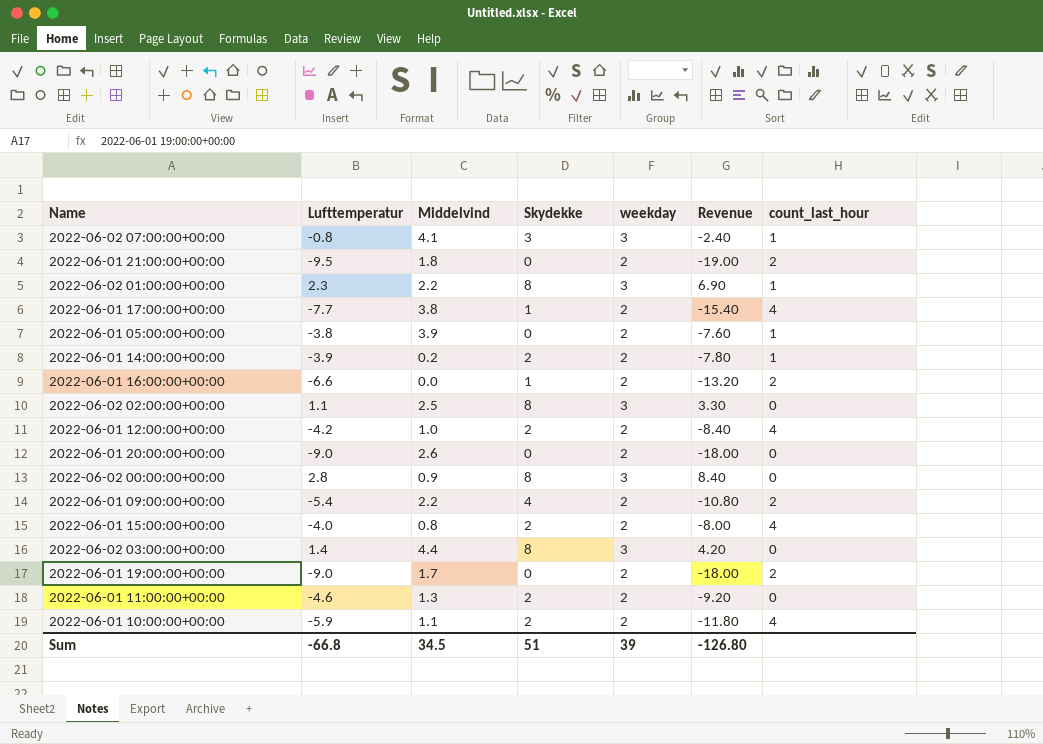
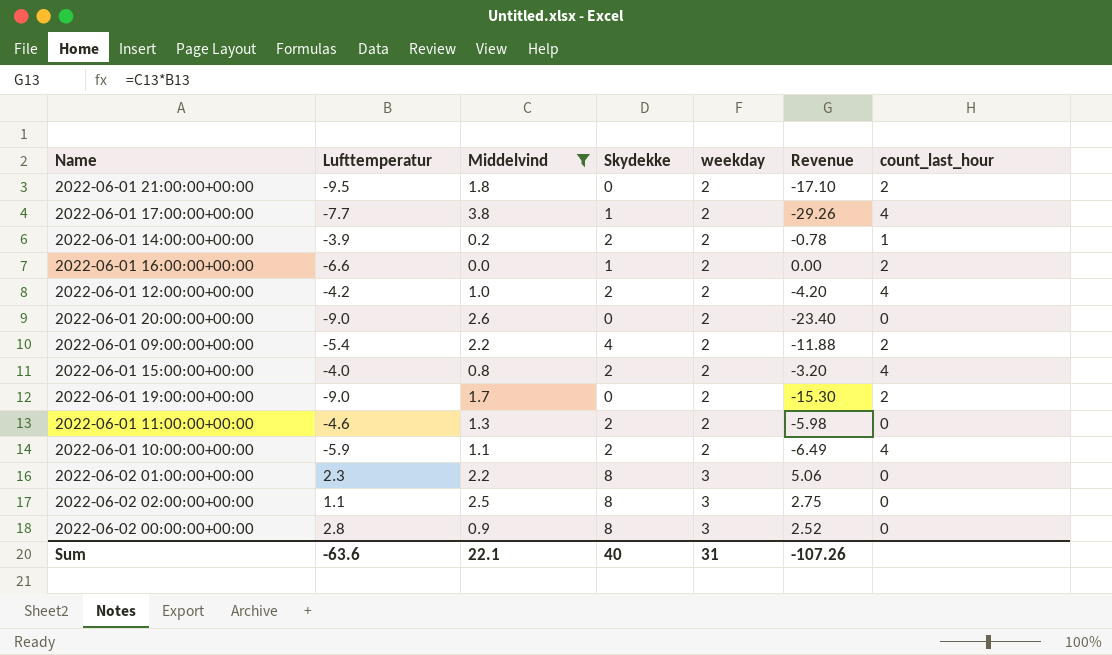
filter: none -> Middelvind <= 3.8
row order: none -> weekday ascending
column Revenue | formula: [Lufttemperatur] * [weekday] -> [Lufttemperatur] * [Middelvind]
2022-06-02 01:00:00+00:00 | count_last_hour: 1 -> 0
Sum | Lufttemperatur: -66.8 -> -63.6
Sum | Middelvind: 34.5 -> 22.1
Sum | Skydekke: 51 -> 40
Sum | weekday: 39 -> 31
Sum | Revenue: -126.80 -> -107.26

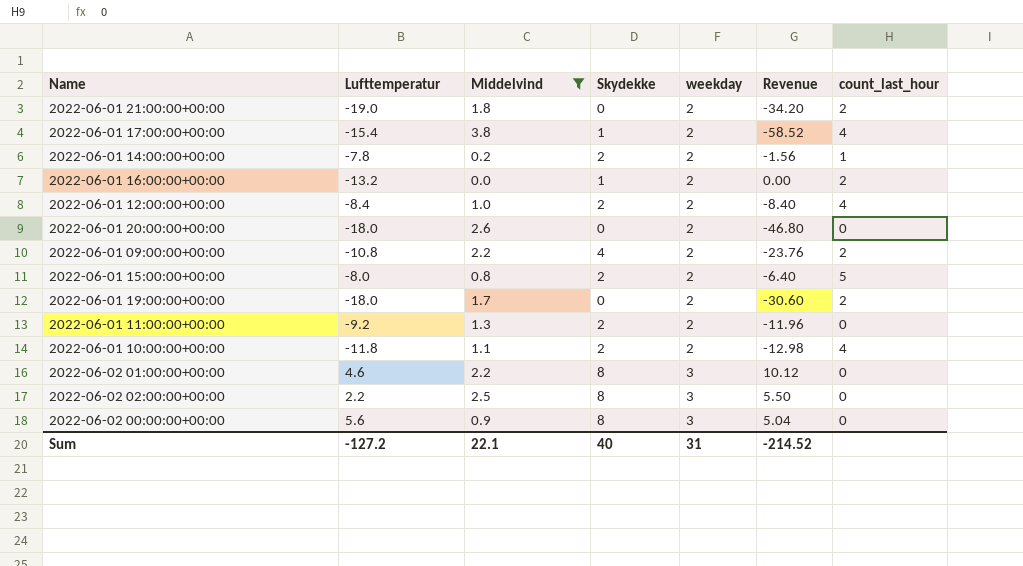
2022-06-01 21:00:00+00:00 | Lufttemperatur: -9.5 -> -19.0
2022-06-01 21:00:00+00:00 | Revenue: -17.10 -> -34.20
2022-06-01 17:00:00+00:00 | Lufttemperatur: -7.7 -> -15.4
2022-06-01 17:00:00+00:00 | Revenue: -29.26 -> -58.52
2022-06-01 14:00:00+00:00 | Lufttemperatur: -3.9 -> -7.8
2022-06-01 14:00:00+00:00 | Revenue: -0.78 -> -1.56
2022-06-01 16:00:00+00:00 | Lufttemperatur: -6.6 -> -13.2
2022-06-01 12:00:00+00:00 | Lufttemperatur: -4.2 -> -8.4
2022-06-01 12:00:00+00:00 | Revenue: -4.20 -> -8.40
2022-06-01 20:00:00+00:00 | Lufttemperatur: -9.0 -> -18.0
2022-06-01 20:00:00+00:00 | Revenue: -23.40 -> -46.80
2022-06-01 09:00:00+00:00 | Lufttemperatur: -5.4 -> -10.8
2022-06-01 09:00:00+00:00 | Revenue: -11.88 -> -23.76
2022-06-01 15:00:00+00:00 | Lufttemperatur: -4.0 -> -8.0
2022-06-01 15:00:00+00:00 | Revenue: -3.20 -> -6.40
2022-06-01 15:00:00+00:00 | count_last_hour: 4 -> 5
2022-06-01 19:00:00+00:00 | Lufttemperatur: -9.0 -> -18.0
2022-06-01 19:00:00+00:00 | Revenue: -15.30 -> -30.60
2022-06-01 11:00:00+00:00 | Lufttemperatur: -4.6 -> -9.2
2022-06-01 11:00:00+00:00 | Revenue: -5.98 -> -11.96
2022-06-01 10:00:00+00:00 | Lufttemperatur: -5.9 -> -11.8
2022-06-01 10:00:00+00:00 | Revenue: -6.49 -> -12.98
2022-06-02 01:00:00+00:00 | Lufttemperatur: 2.3 -> 4.6
2022-06-02 01:00:00+00:00 | Revenue: 5.06 -> 10.12
2022-06-02 02:00:00+00:00 | Lufttemperatur: 1.1 -> 2.2
2022-06-02 02:00:00+00:00 | Revenue: 2.75 -> 5.50
2022-06-02 00:00:00+00:00 | Lufttemperatur: 2.8 -> 5.6
2022-06-02 00:00:00+00:00 | Revenue: 2.52 -> 5.04
Sum | Lufttemperatur: -63.6 -> -127.2
Sum | Revenue: -107.26 -> -214.52

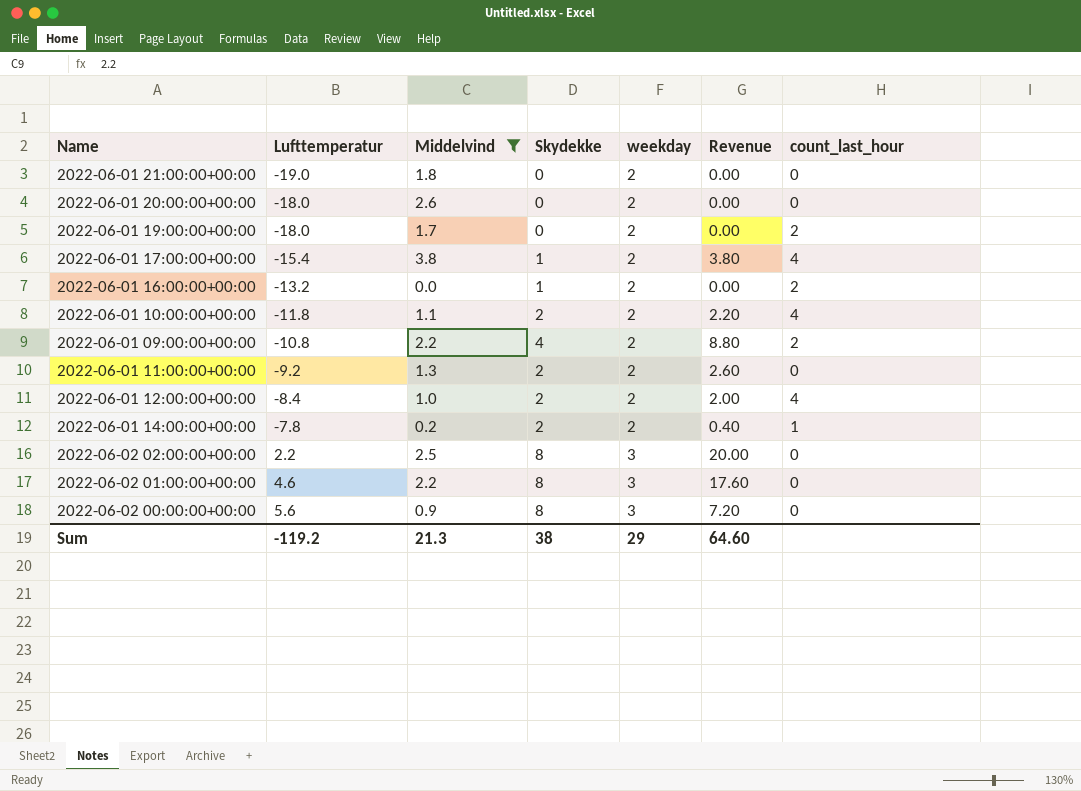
row order: weekday ascending -> Lufttemperatur ascending
column Revenue | formula: [Lufttemperatur] * [Middelvind] -> [Middelvind] * [Skydekke]
row 2022-06-01 15:00:00+00:00: -8.0 | 0.8 | 2 | 2 | -6.40 | 5 -> none
2022-06-01 21:00:00+00:00 | count_last_hour: 2 -> 0
Sum | Lufttemperatur: -127.2 -> -119.2
Sum | Middelvind: 22.1 -> 21.3
Sum | Skydekke: 40 -> 38
Sum | weekday: 31 -> 29
Sum | Revenue: -214.52 -> 64.60

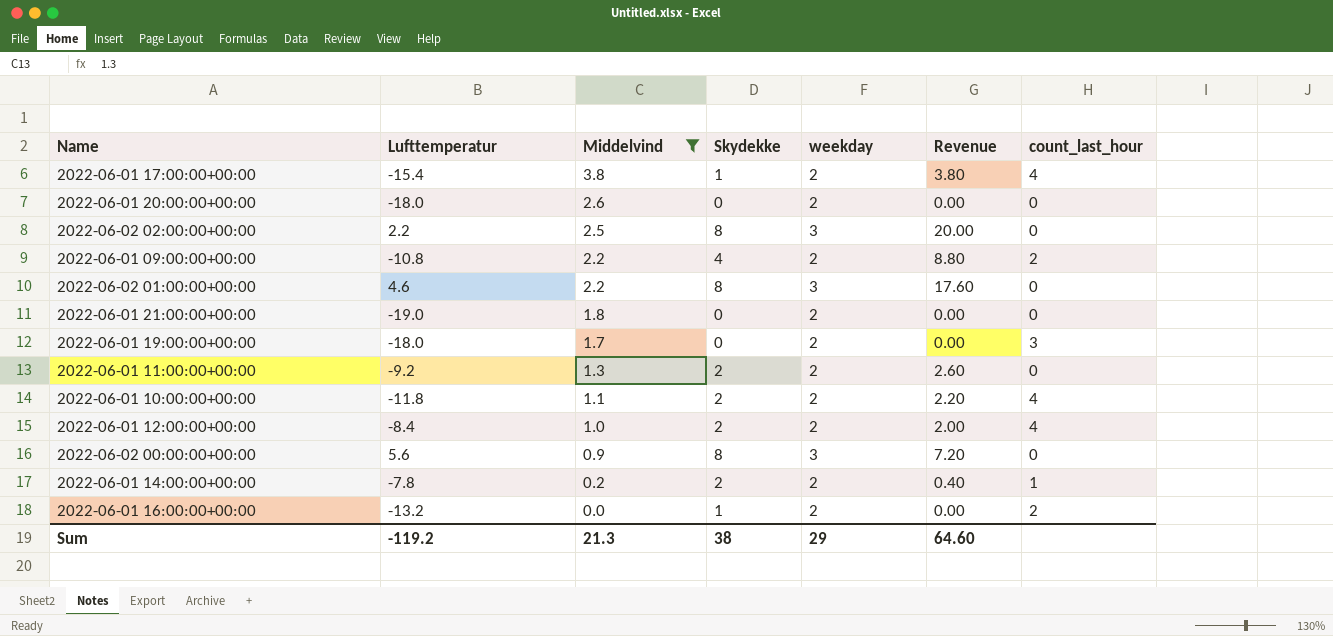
row order: Lufttemperatur ascending -> Middelvind descending
2022-06-01 19:00:00+00:00 | count_last_hour: 2 -> 3

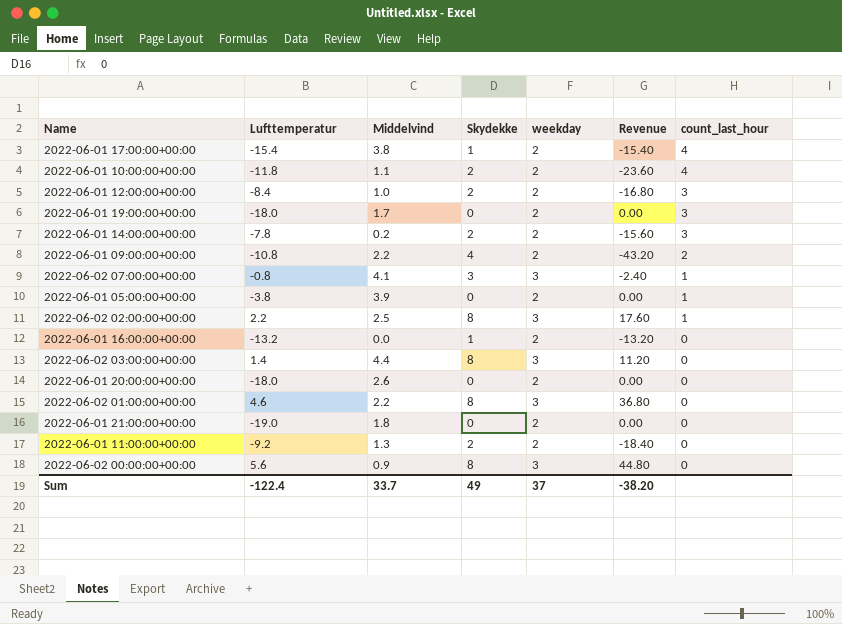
filter: Middelvind <= 3.8 -> none
row order: Middelvind descending -> count_last_hour descending
column Revenue | formula: [Middelvind] * [Skydekke] -> [Lufttemperatur] * [Skydekke]
2022-06-01 12:00:00+00:00 | count_last_hour: 4 -> 3
2022-06-01 14:00:00+00:00 | count_last_hour: 1 -> 3
2022-06-02 02:00:00+00:00 | count_last_hour: 0 -> 1
2022-06-01 16:00:00+00:00 | count_last_hour: 2 -> 0
Sum | Lufttemperatur: -119.2 -> -122.4
Sum | Middelvind: 21.3 -> 33.7
Sum | Skydekke: 38 -> 49
Sum | weekday: 29 -> 37
Sum | Revenue: 64.60 -> -38.20

